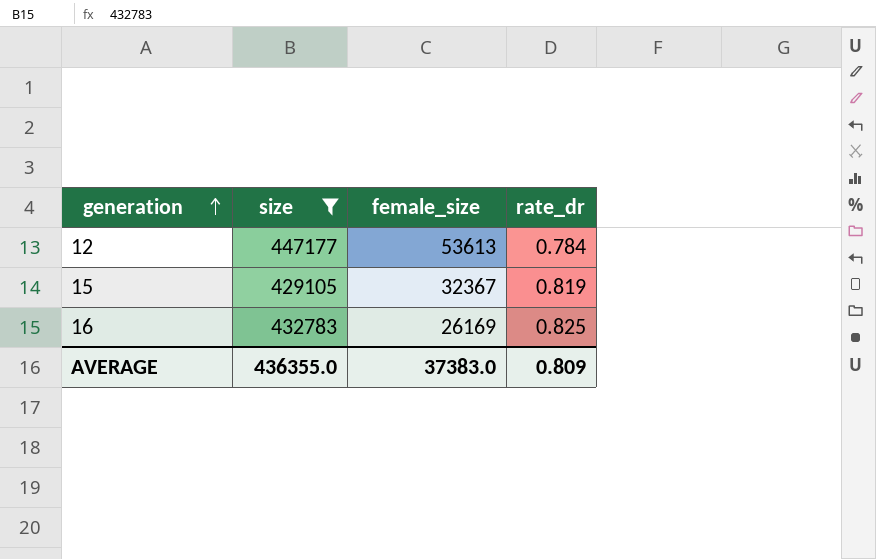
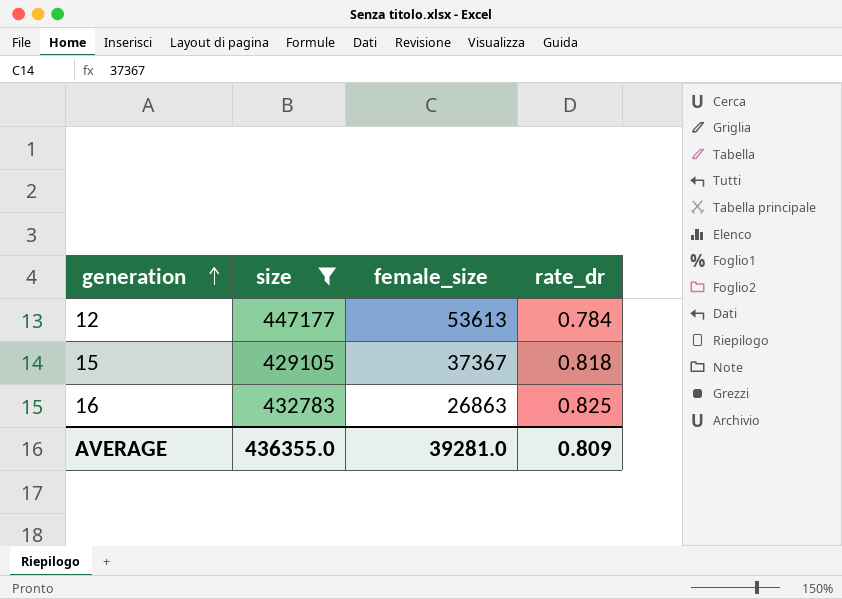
15 | female_size: 32367 -> 37367
15 | rate_dr: 0.819 -> 0.818
16 | female_size: 26169 -> 26863
AVERAGE | female_size: 37383.0 -> 39281.0

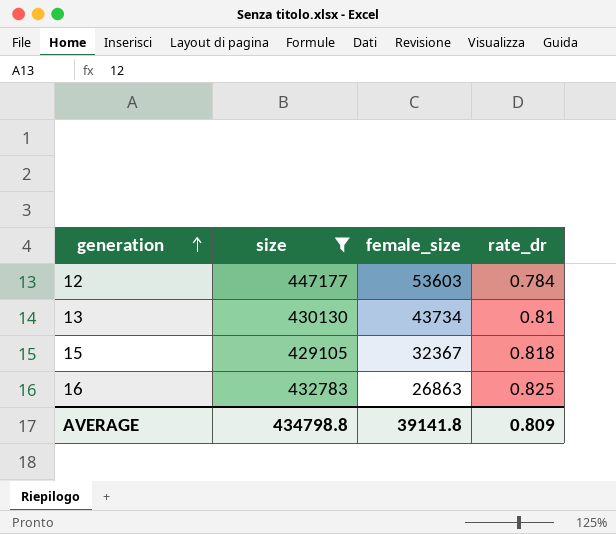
12 | female_size: 53613 -> 53603
row 13: none -> 430130 | 43734 | 0.81
15 | female_size: 37367 -> 32367
AVERAGE | size: 436355.0 -> 434798.8
AVERAGE | female_size: 39281.0 -> 39141.8

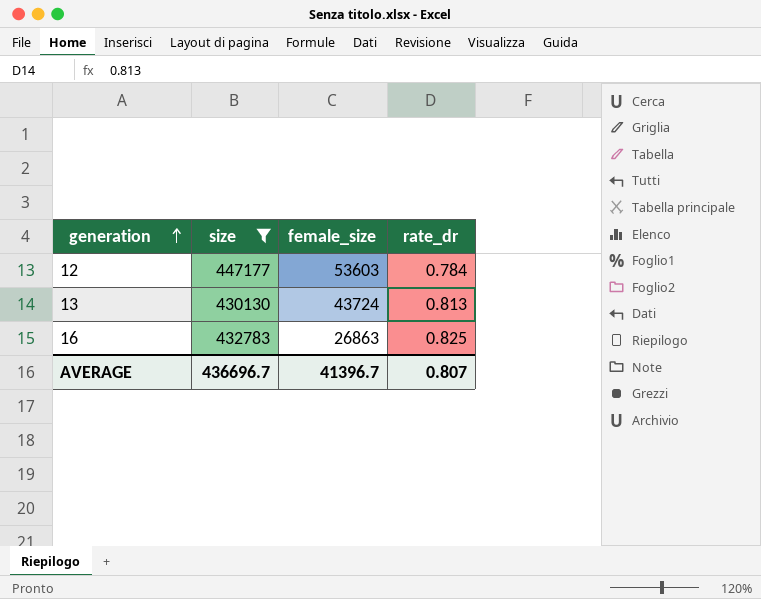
row 15: 429105 | 32367 | 0.818 -> none
13 | female_size: 43734 -> 43724
13 | rate_dr: 0.81 -> 0.813
AVERAGE | size: 434798.8 -> 436696.7
AVERAGE | female_size: 39141.8 -> 41396.7
AVERAGE | rate_dr: 0.809 -> 0.807

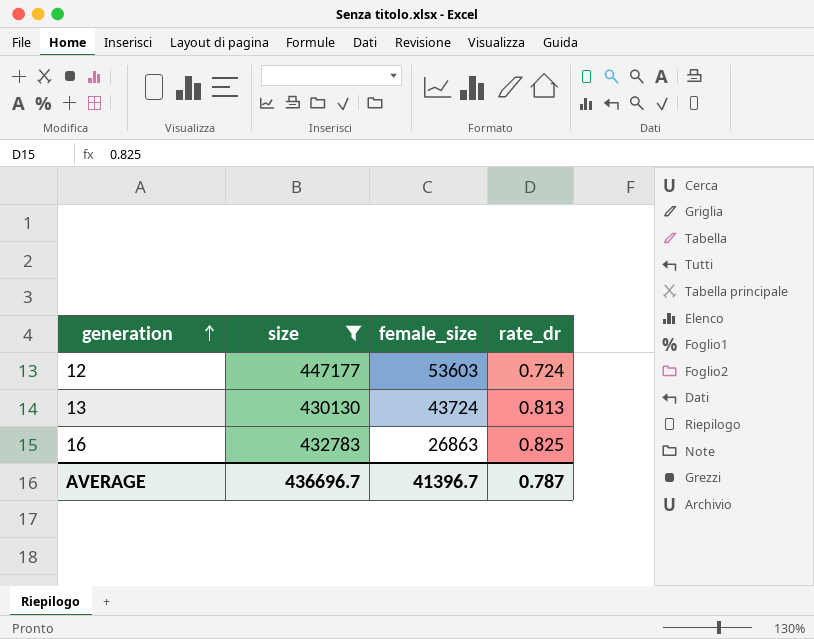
12 | rate_dr: 0.784 -> 0.724
AVERAGE | rate_dr: 0.807 -> 0.787

